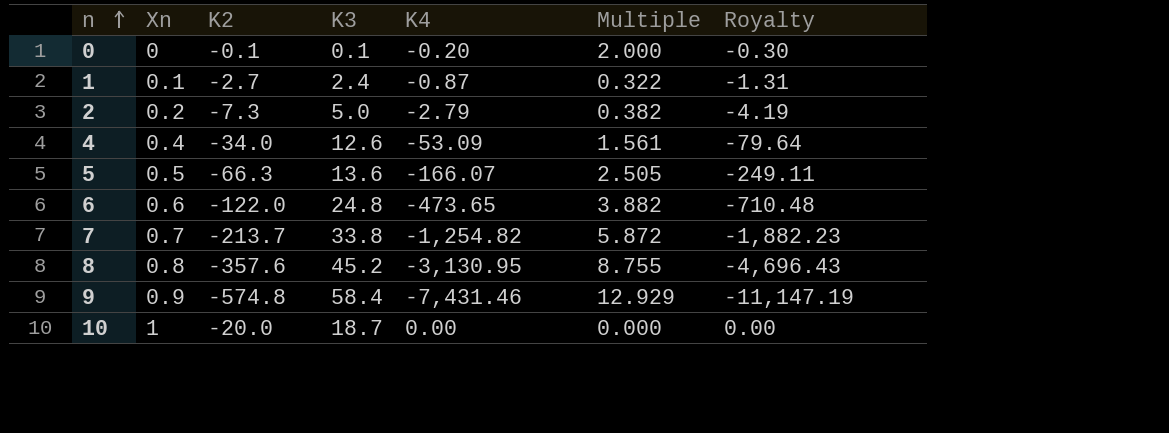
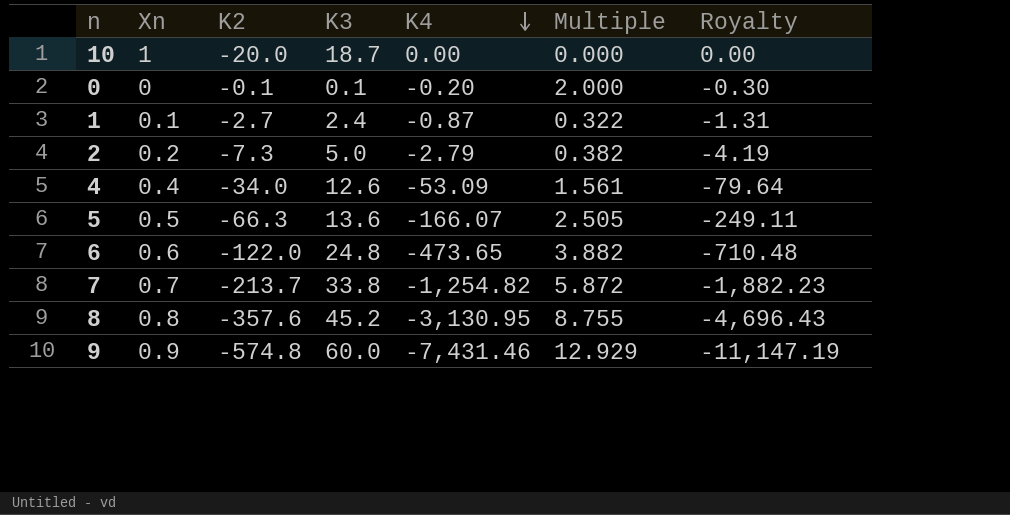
row order: n ascending -> K4 descending
9 | K3: 58.4 -> 60.0

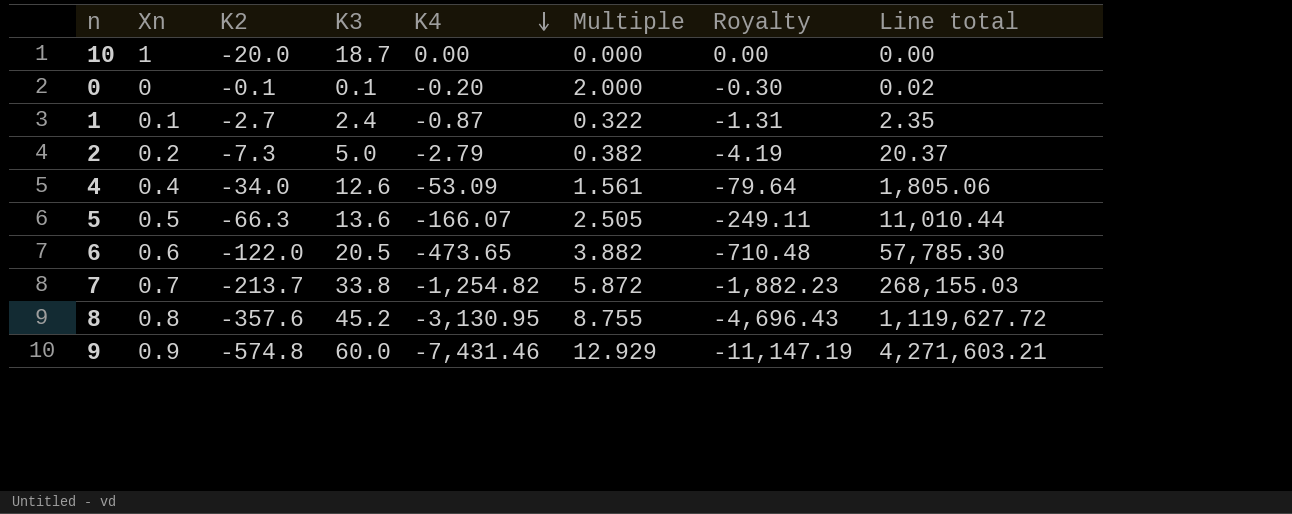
column Line total | formula: none -> [K2] * [K4]
6 | K3: 24.8 -> 20.5

